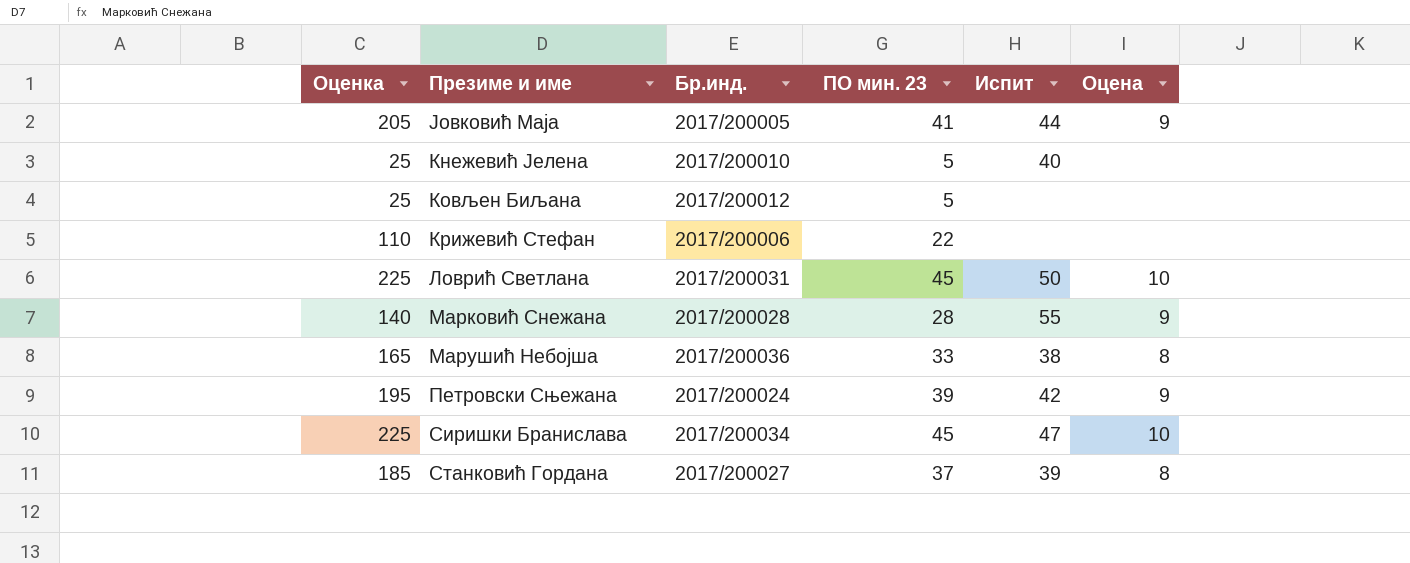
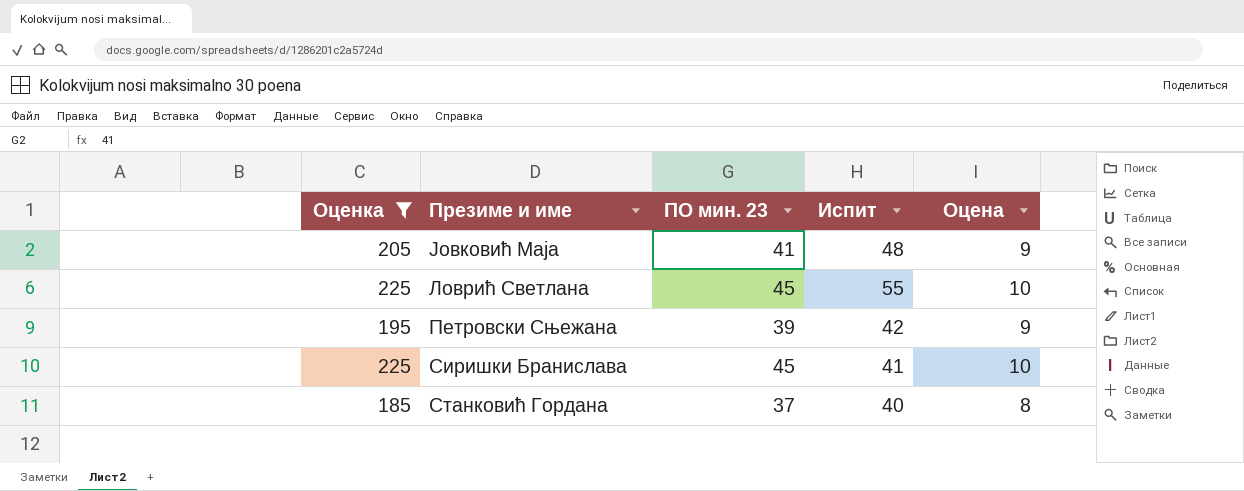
filter: none -> Оценка >= 185
column Бр.инд. | position: 3 -> none
Јовковић Маја | Испит: 44 -> 48
Ловрић Светлана | Испит: 50 -> 55
Сиришки Бранислава | Испит: 47 -> 41
Станковић Гордана | Испит: 39 -> 40

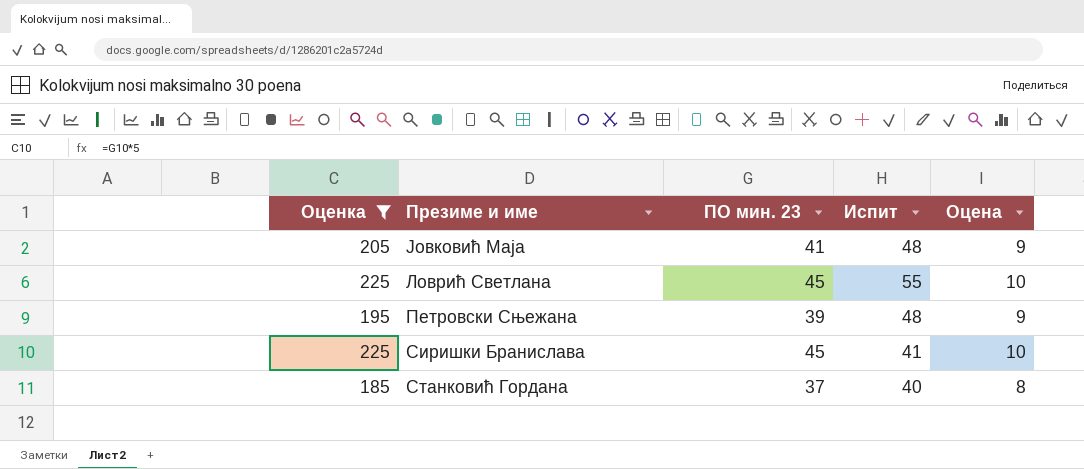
Петровски Сњежана | Испит: 42 -> 48

